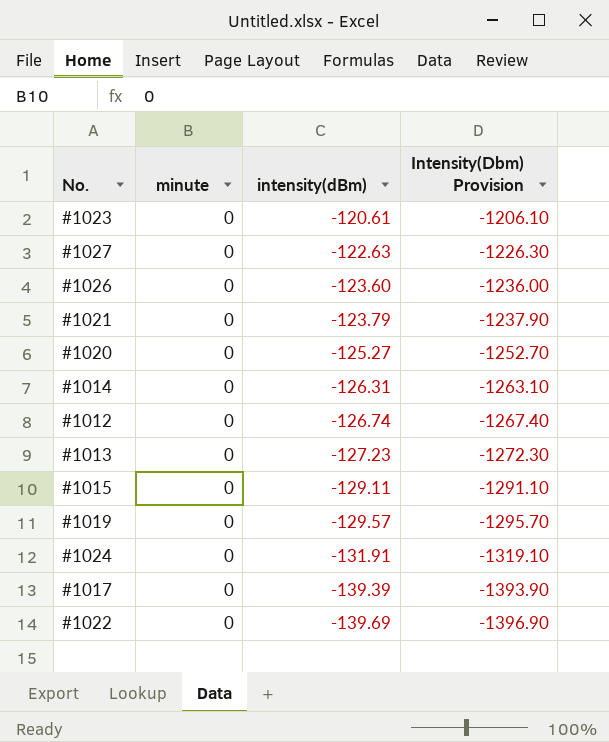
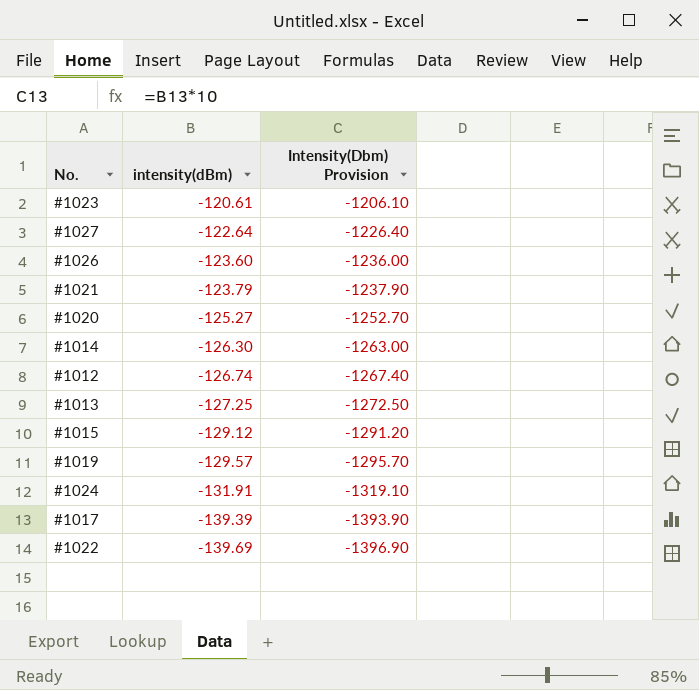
column minute | position: 2 -> none
#1027 | intensity(dBm): -122.63 -> -122.64
#1027 | Intensity(Dbm) Provision: -1226.30 -> -1226.40
#1014 | intensity(dBm): -126.31 -> -126.30
#1014 | Intensity(Dbm) Provision: -1263.10 -> -1263.00
#1013 | intensity(dBm): -127.23 -> -127.25
#1013 | Intensity(Dbm) Provision: -1272.30 -> -1272.50
#1015 | intensity(dBm): -129.11 -> -129.12
#1015 | Intensity(Dbm) Provision: -1291.10 -> -1291.20

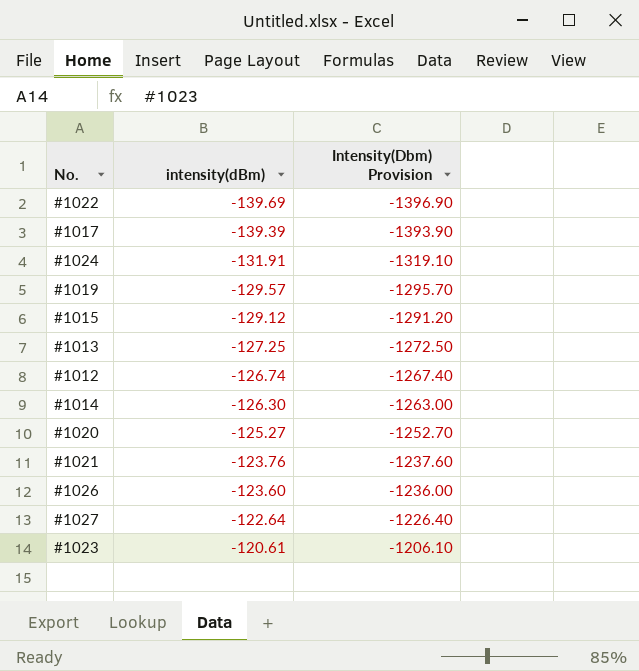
row order: intensity(dBm) descending -> intensity(dBm) ascending
#1021 | intensity(dBm): -123.79 -> -123.76
#1021 | Intensity(Dbm) Provision: -1237.90 -> -1237.60

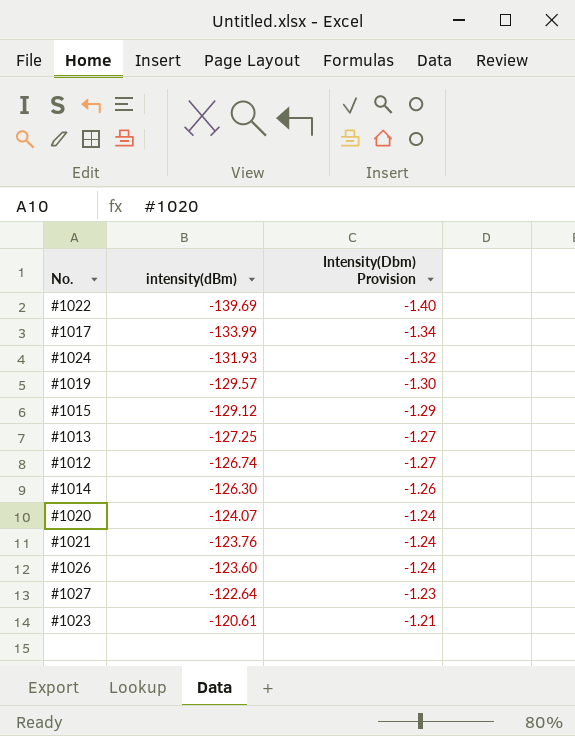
column Intensity(Dbm) Provision | formula: [intensity(dBm)] * 10 -> [intensity(dBm)] * 0.01
#1017 | intensity(dBm): -139.39 -> -133.99
#1024 | intensity(dBm): -131.91 -> -131.93
#1020 | intensity(dBm): -125.27 -> -124.07

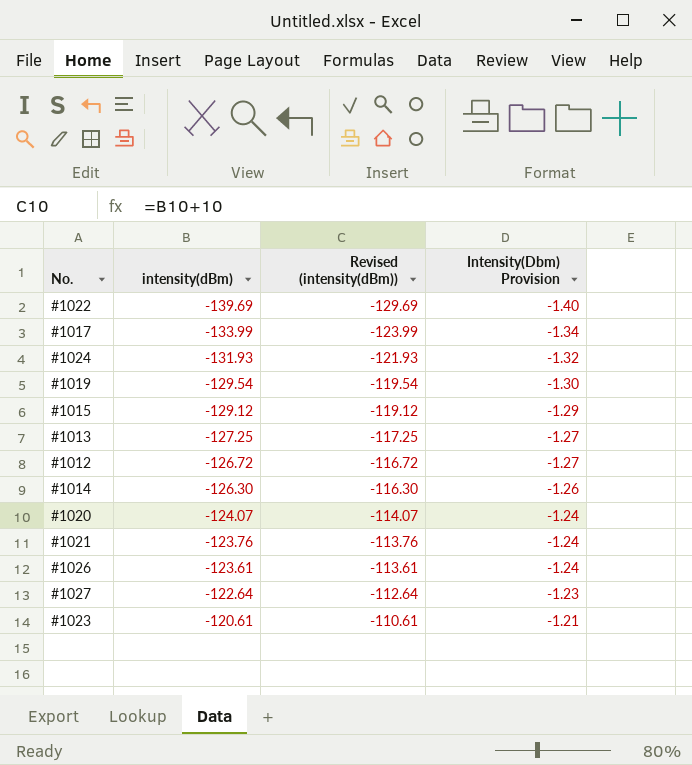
column Revised (intensity(dBm)) | formula: none -> [intensity(dBm)] + 10
#1019 | intensity(dBm): -129.57 -> -129.54
#1012 | intensity(dBm): -126.74 -> -126.72
#1026 | intensity(dBm): -123.60 -> -123.61

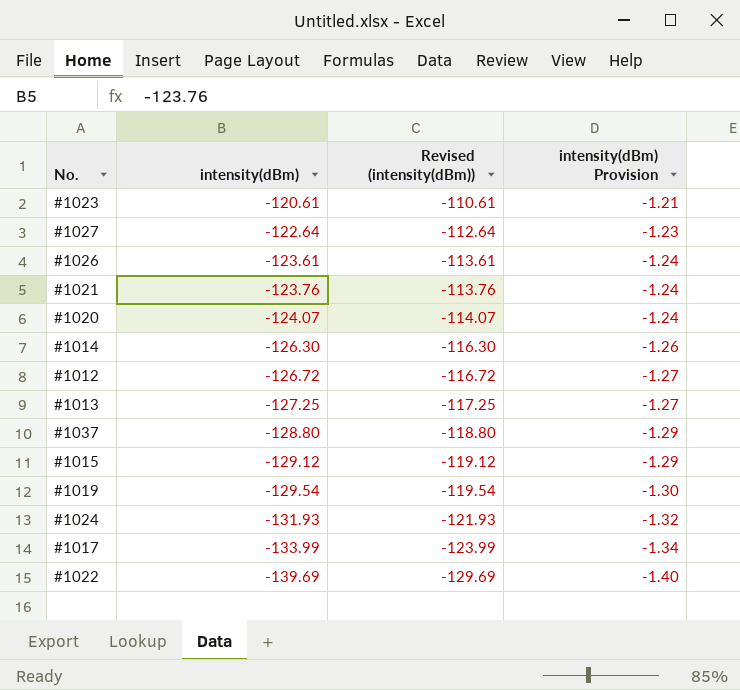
row order: intensity(dBm) ascending -> intensity(dBm) descending
column name: Intensity(Dbm) Provision -> intensity(dBm) Provision
row #1037: none -> -128.80 | -118.80 | -1.29

